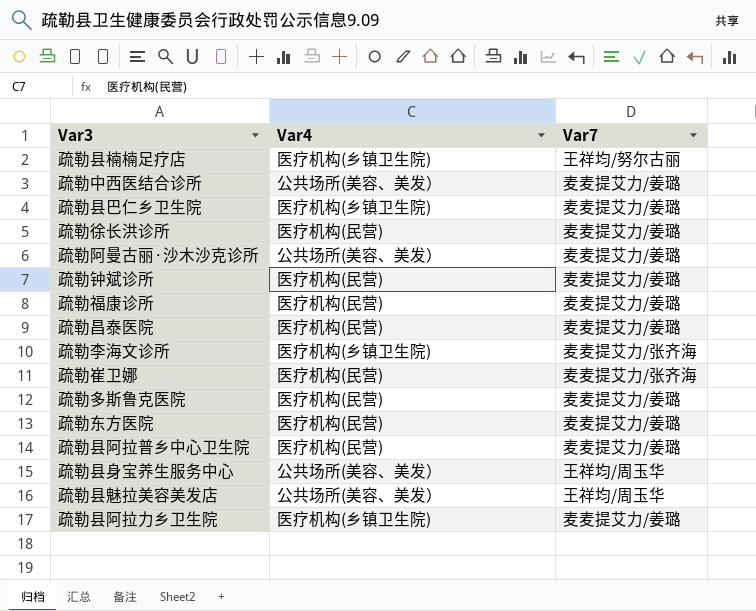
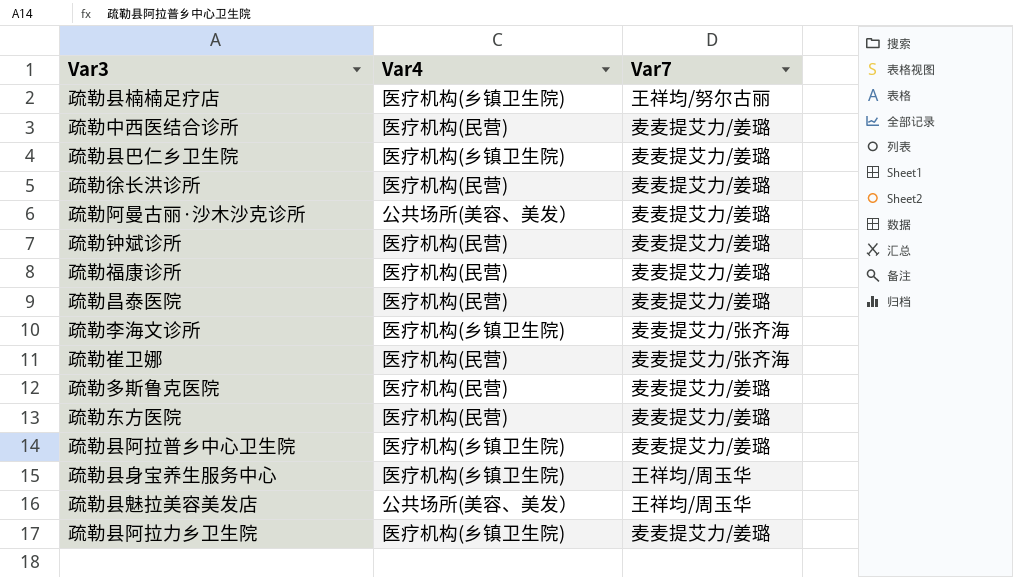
疏勒中西医结合诊所 | Var4: 公共场所(美容、美发） -> 医疗机构(民营)
疏勒县阿拉普乡中心卫生院 | Var4: 医疗机构(民营) -> 医疗机构(乡镇卫生院)
疏勒县身宝养生服务中心 | Var4: 公共场所(美容、美发） -> 医疗机构(乡镇卫生院)

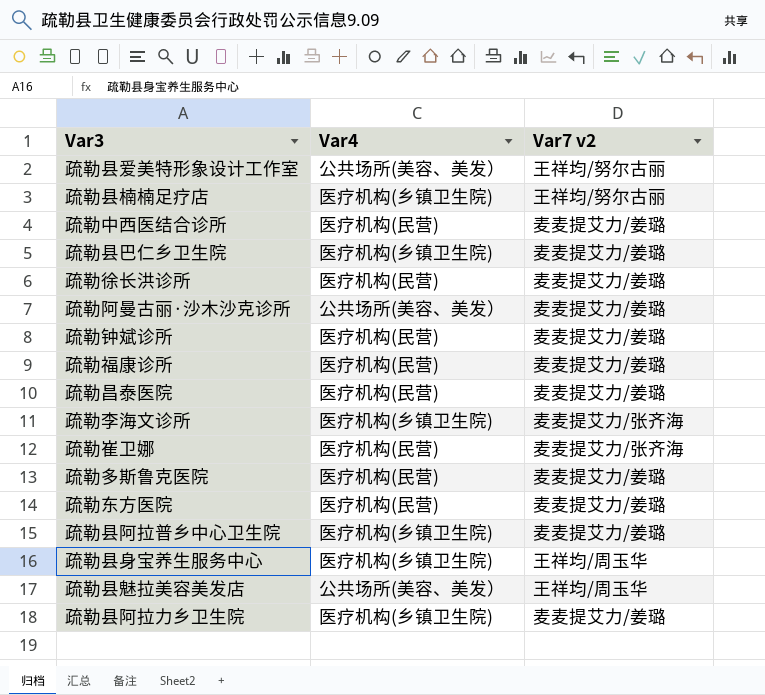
column name: Var7 -> Var7 v2
row 疏勒县爱美特形象设计工作室: none -> 公共场所(美容、美发） | 王祥均/努尔古丽

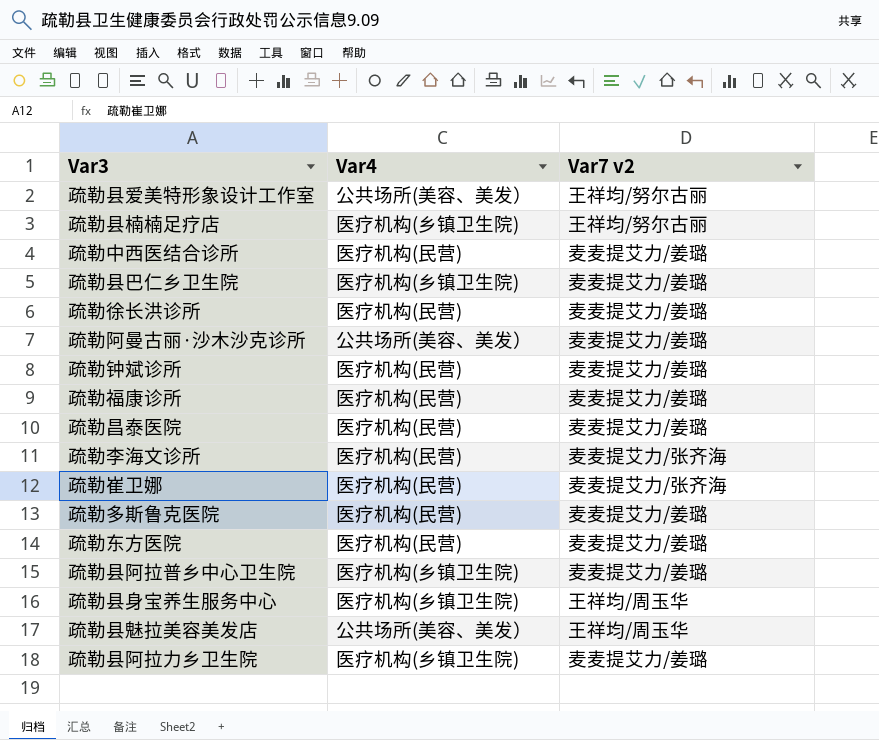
疏勒李海文诊所 | Var4: 医疗机构(乡镇卫生院) -> 医疗机构(民营)

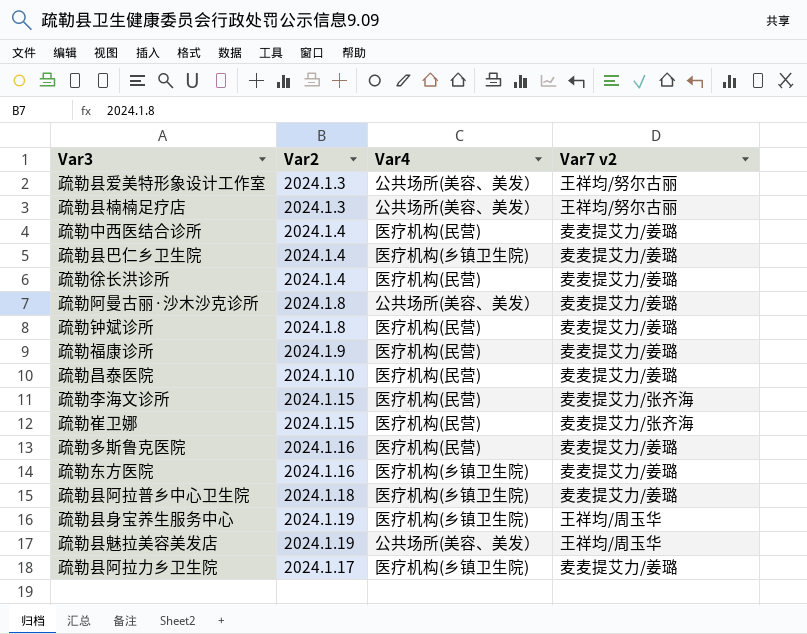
column Var2 | position: none -> 2
疏勒县楠楠足疗店 | Var4: 医疗机构(乡镇卫生院) -> 公共场所(美容、美发）
疏勒东方医院 | Var4: 医疗机构(民营) -> 医疗机构(乡镇卫生院)

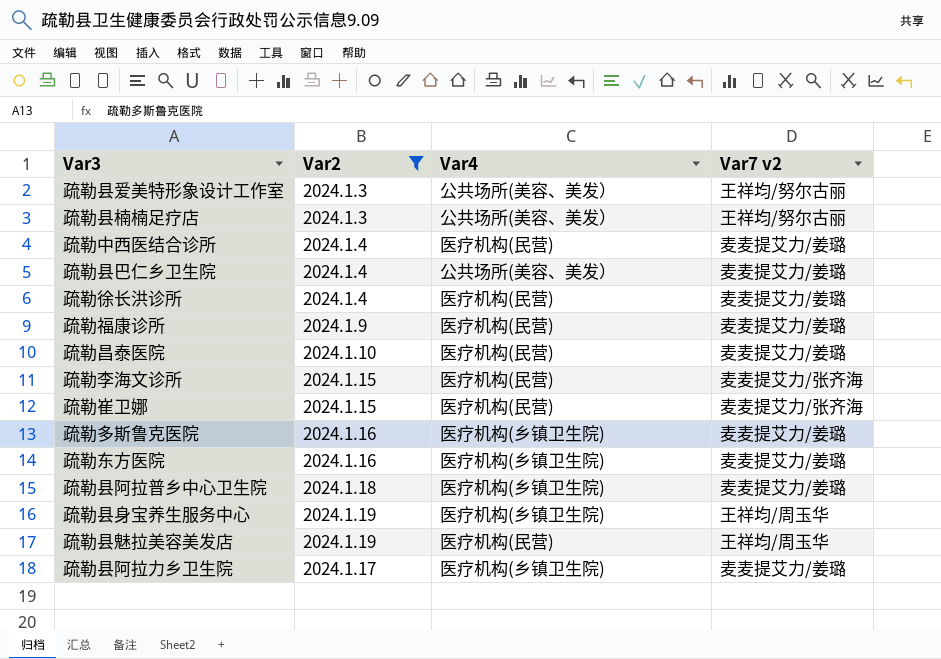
filter: none -> Var2 != 2024.1.8
疏勒县巴仁乡卫生院 | Var4: 医疗机构(乡镇卫生院) -> 公共场所(美容、美发）
疏勒多斯鲁克医院 | Var4: 医疗机构(民营) -> 医疗机构(乡镇卫生院)
疏勒县魅拉美容美发店 | Var4: 公共场所(美容、美发） -> 医疗机构(民营)

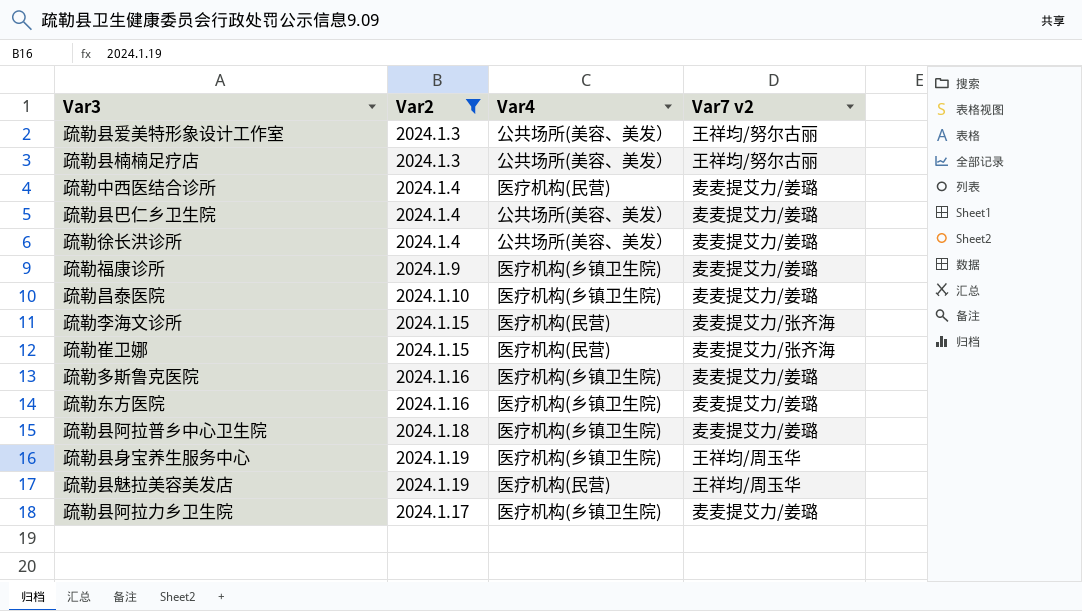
疏勒徐长洪诊所 | Var4: 医疗机构(民营) -> 公共场所(美容、美发）
疏勒福康诊所 | Var4: 医疗机构(民营) -> 医疗机构(乡镇卫生院)
疏勒昌泰医院 | Var4: 医疗机构(民营) -> 医疗机构(乡镇卫生院)

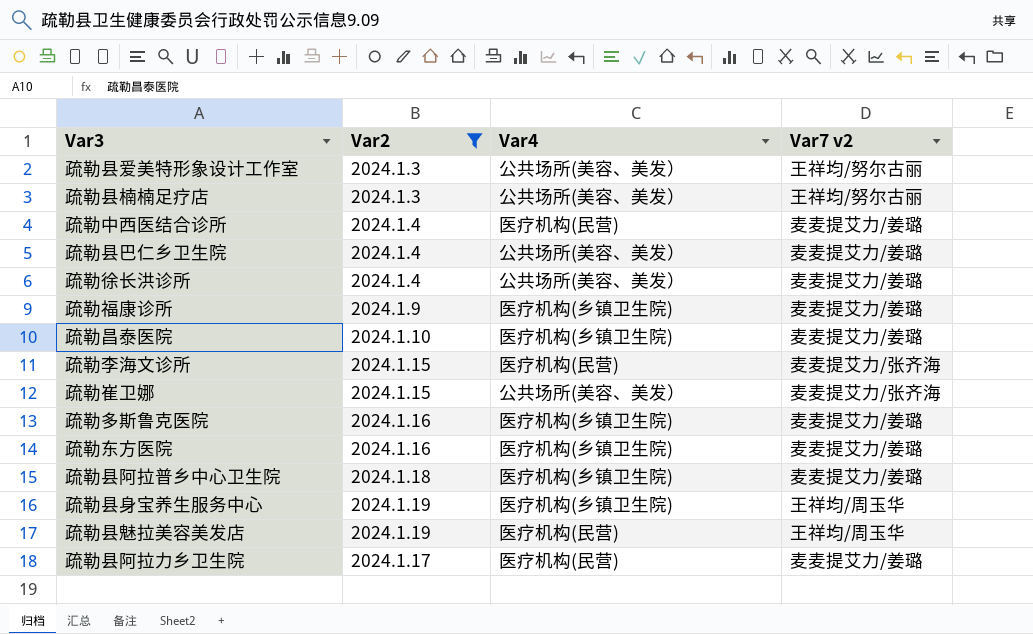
疏勒崔卫娜 | Var4: 医疗机构(民营) -> 公共场所(美容、美发）
疏勒县阿拉力乡卫生院 | Var4: 医疗机构(乡镇卫生院) -> 医疗机构(民营)

